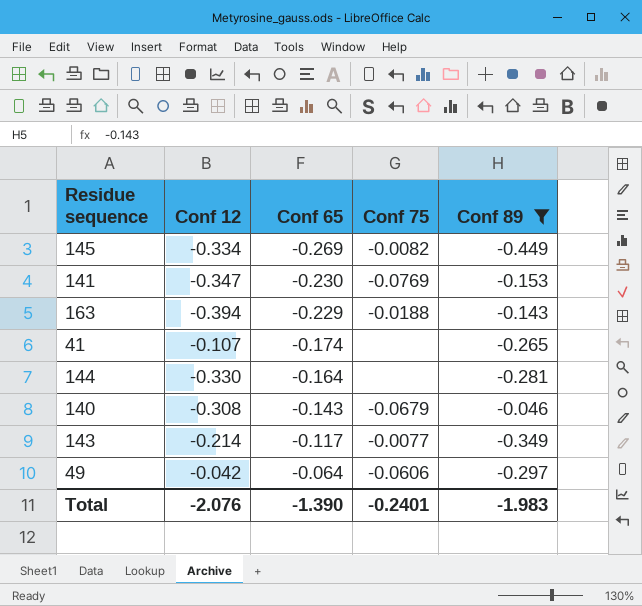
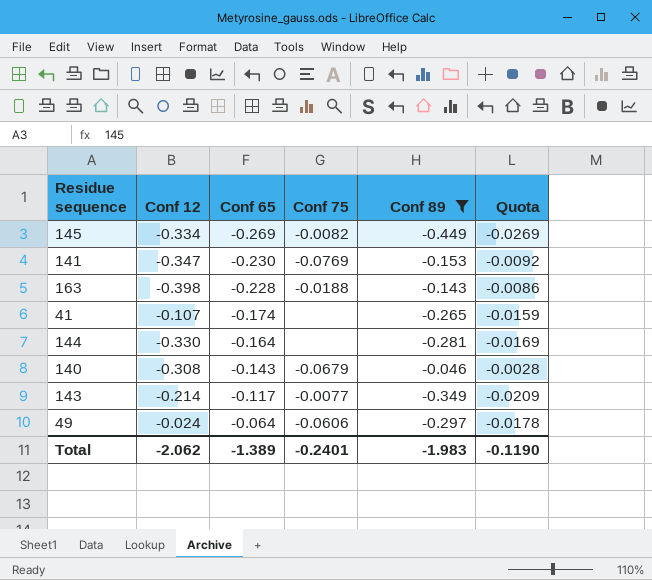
column Quota | formula: none -> [Conf 89] * 0.06
163 | Conf 12: -0.394 -> -0.398
163 | Conf 65: -0.229 -> -0.228
49 | Conf 12: -0.042 -> -0.024
Total | Conf 12: -2.076 -> -2.062
Total | Conf 65: -1.390 -> -1.389

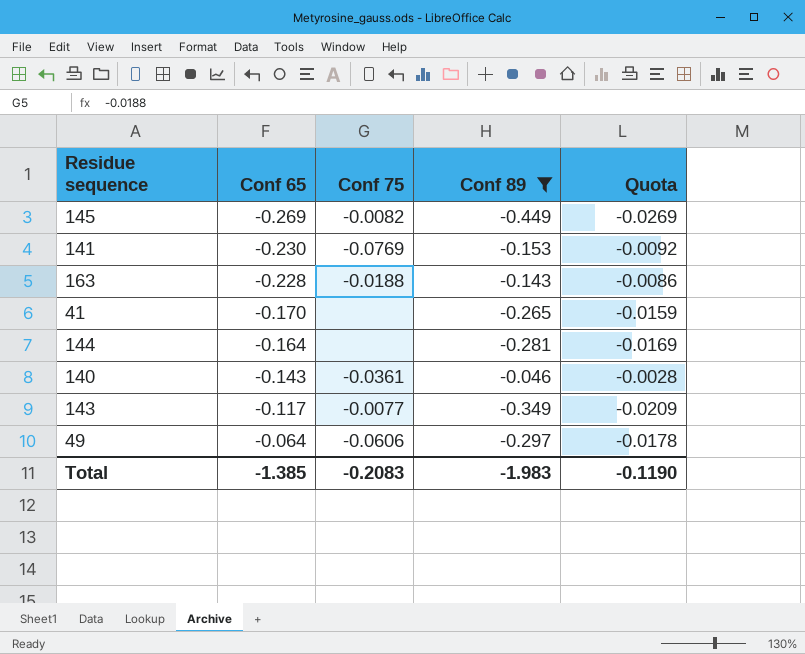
column Conf 12 | position: 2 -> none
41 | Conf 65: -0.174 -> -0.170
140 | Conf 75: -0.0679 -> -0.0361
Total | Conf 65: -1.389 -> -1.385
Total | Conf 75: -0.2401 -> -0.2083

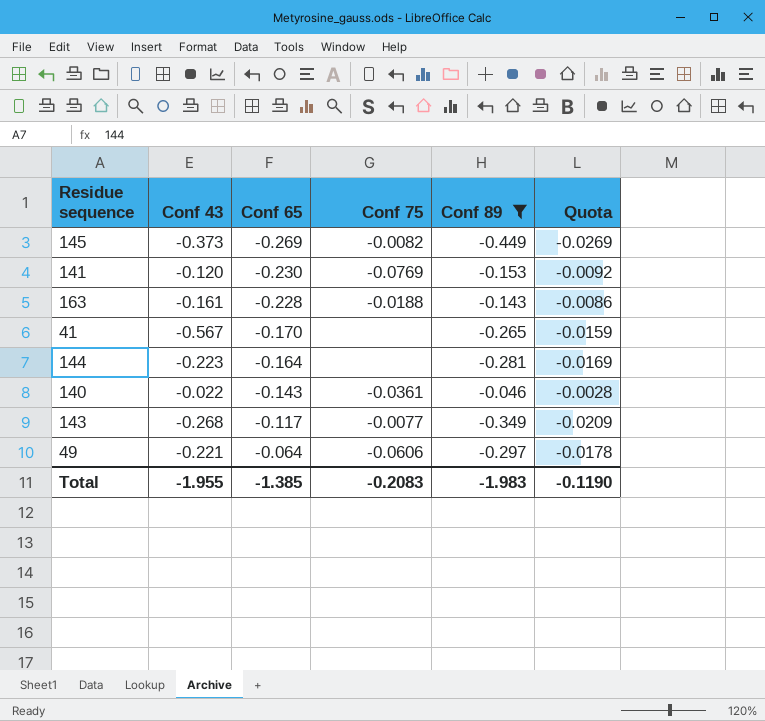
column Conf 43 | position: none -> 2

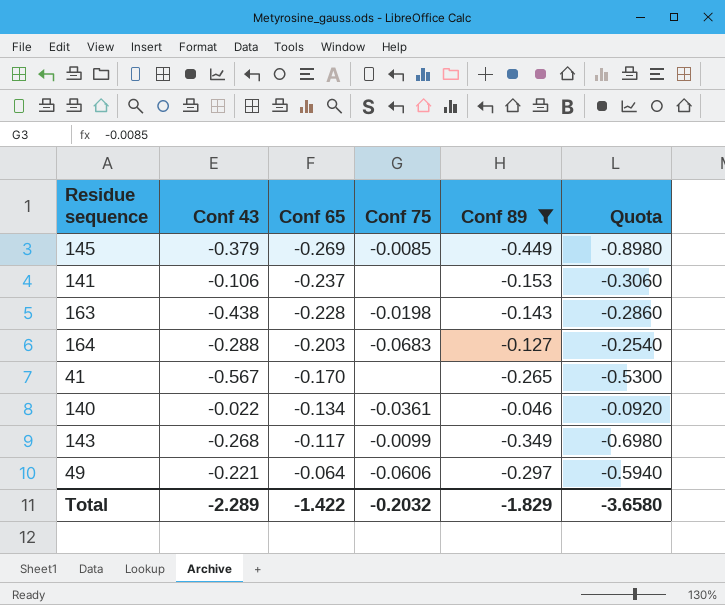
column Quota | formula: [Conf 89] * 0.06 -> [Conf 89] * 2
row 144: -0.223 | -0.164 | none | -0.281 | -0.0169 -> none
145 | Conf 43: -0.373 -> -0.379
145 | Conf 75: -0.0082 -> -0.0085
141 | Conf 43: -0.120 -> -0.106
141 | Conf 65: -0.230 -> -0.237
141 | Conf 75: -0.0769 -> none
163 | Conf 43: -0.161 -> -0.438
163 | Conf 75: -0.0188 -> -0.0198
row 164: none -> -0.288 | -0.203 | -0.0683 | -0.127 | -0.2540
140 | Conf 65: -0.143 -> -0.134
143 | Conf 75: -0.0077 -> -0.0099
Total | Conf 43: -1.955 -> -2.289
Total | Conf 65: -1.385 -> -1.422
Total | Conf 75: -0.2083 -> -0.2032
Total | Conf 89: -1.983 -> -1.829
Total | Quota: -0.1190 -> -3.6580

